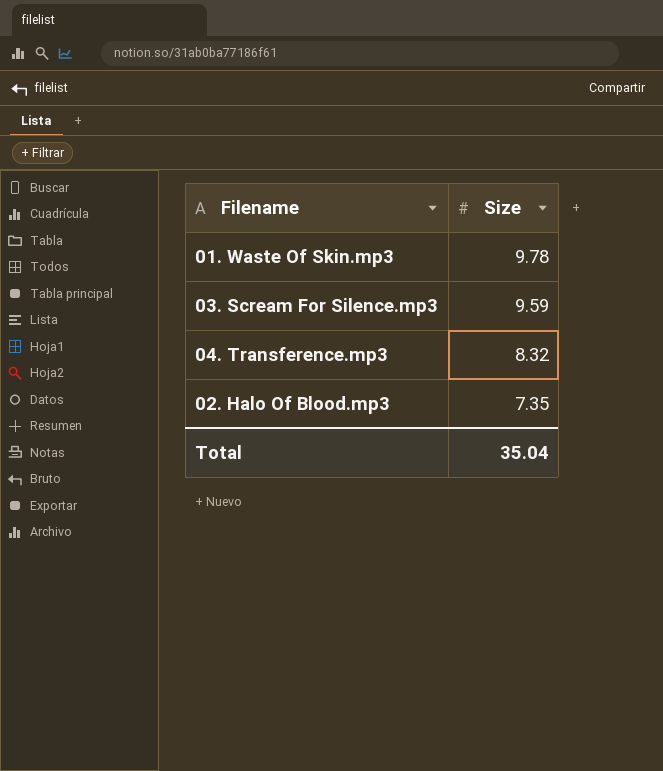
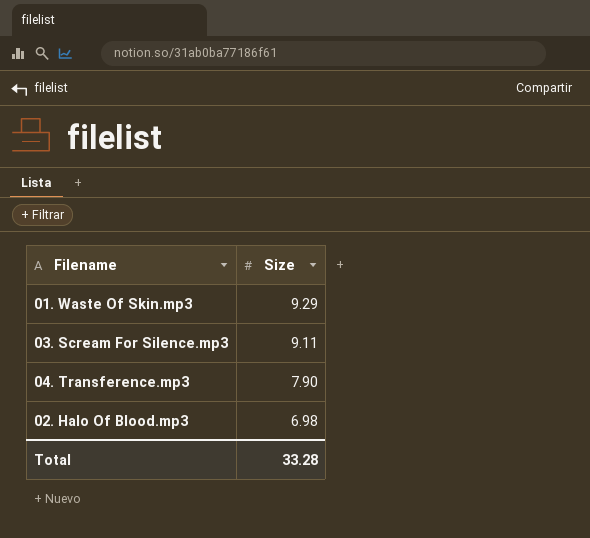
01. Waste Of Skin.mp3 | Size: 9.78 -> 9.29
03. Scream For Silence.mp3 | Size: 9.59 -> 9.11
04. Transference.mp3 | Size: 8.32 -> 7.90
02. Halo Of Blood.mp3 | Size: 7.35 -> 6.98
Total | Size: 35.04 -> 33.28

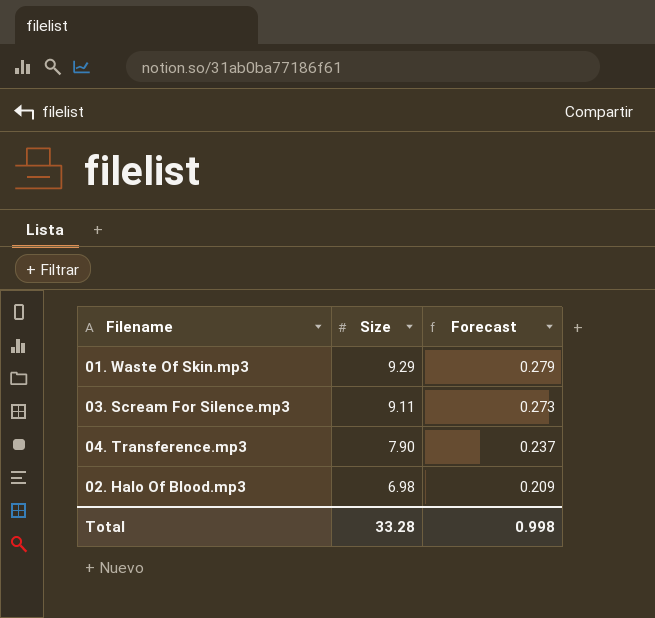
column Forecast | formula: none -> [Size] * 0.03

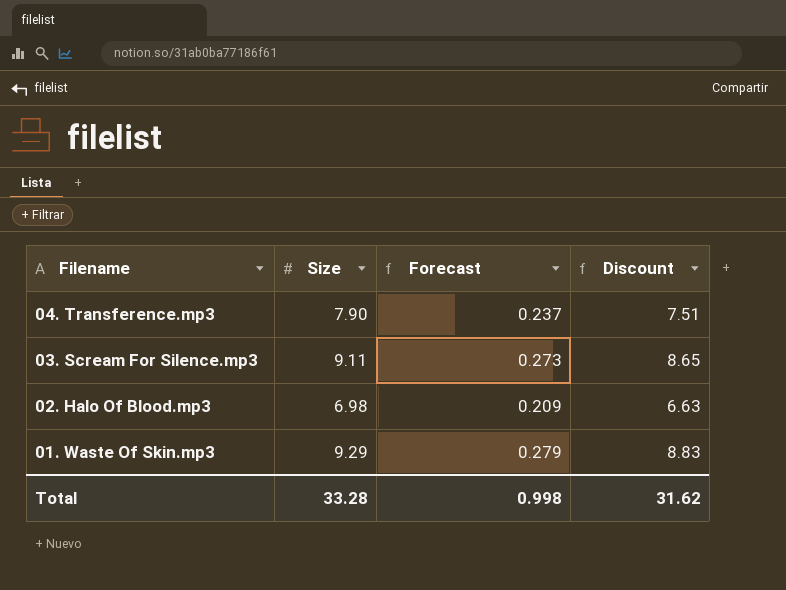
row order: Size descending -> Filename descending
column Discount | formula: none -> [Size] * 0.95

